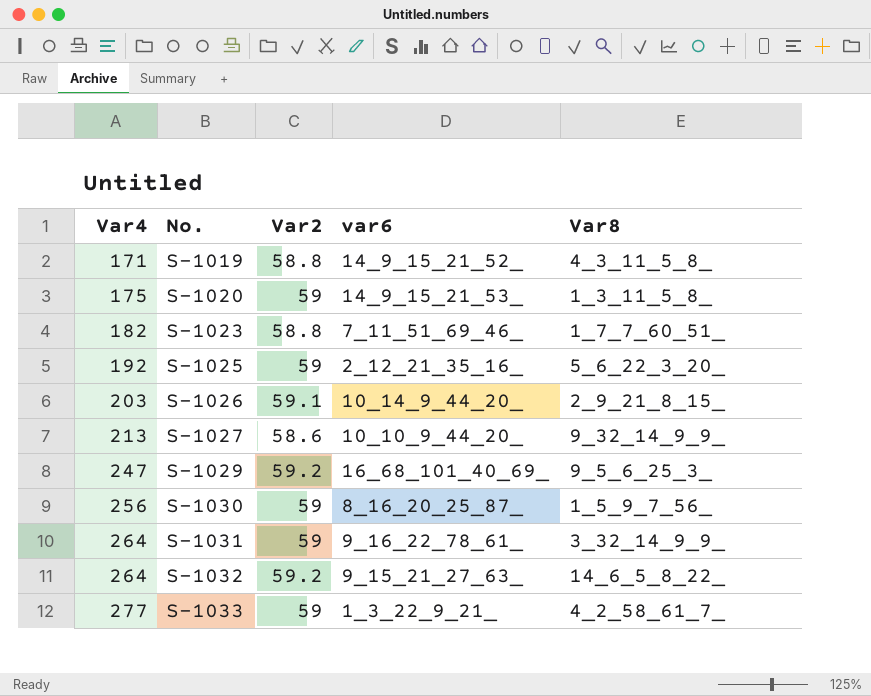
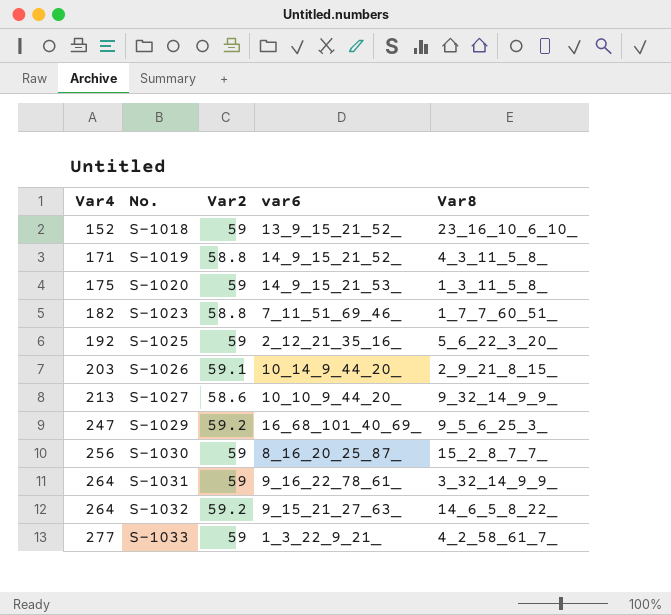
row S-1018: none -> 152 | 59 | 13_9_15_21_52_ | 23_16_10_6_10_
S-1030 | Var8: 1_5_9_7_56_ -> 15_2_8_7_7_

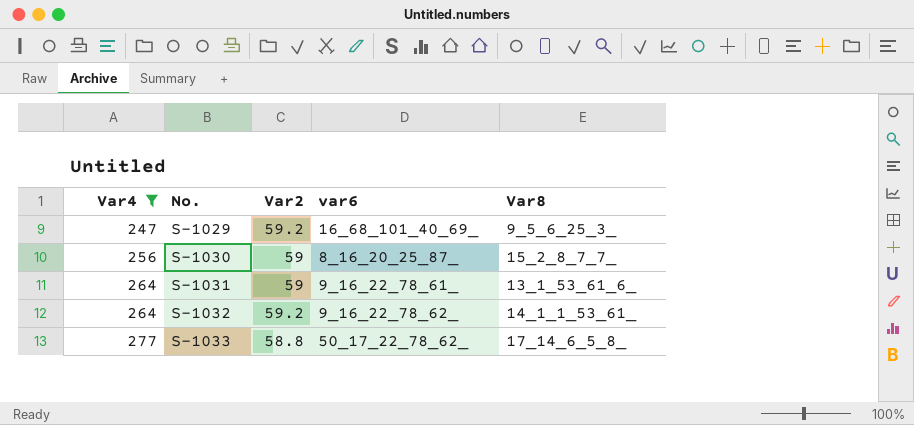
filter: none -> Var4 >= 247
S-1031 | Var8: 3_32_14_9_9_ -> 13_1_53_61_6_
S-1032 | var6: 9_15_21_27_63_ -> 9_16_22_78_62_
S-1032 | Var8: 14_6_5_8_22_ -> 14_1_1_53_61_
S-1033 | Var2: 59 -> 58.8
S-1033 | var6: 1_3_22_9_21_ -> 50_17_22_78_62_
S-1033 | Var8: 4_2_58_61_7_ -> 17_14_6_5_8_

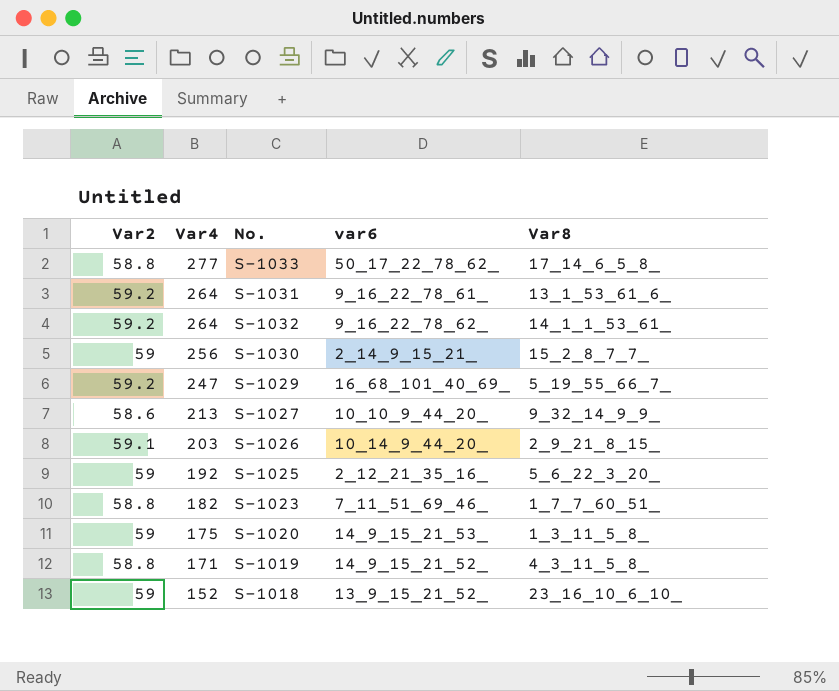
filter: Var4 >= 247 -> none
row order: Var4 ascending -> Var4 descending
column Var2 | position: 3 -> 1
S-1031 | Var2: 59 -> 59.2
S-1030 | var6: 8_16_20_25_87_ -> 2_14_9_15_21_
S-1029 | Var8: 9_5_6_25_3_ -> 5_19_55_66_7_

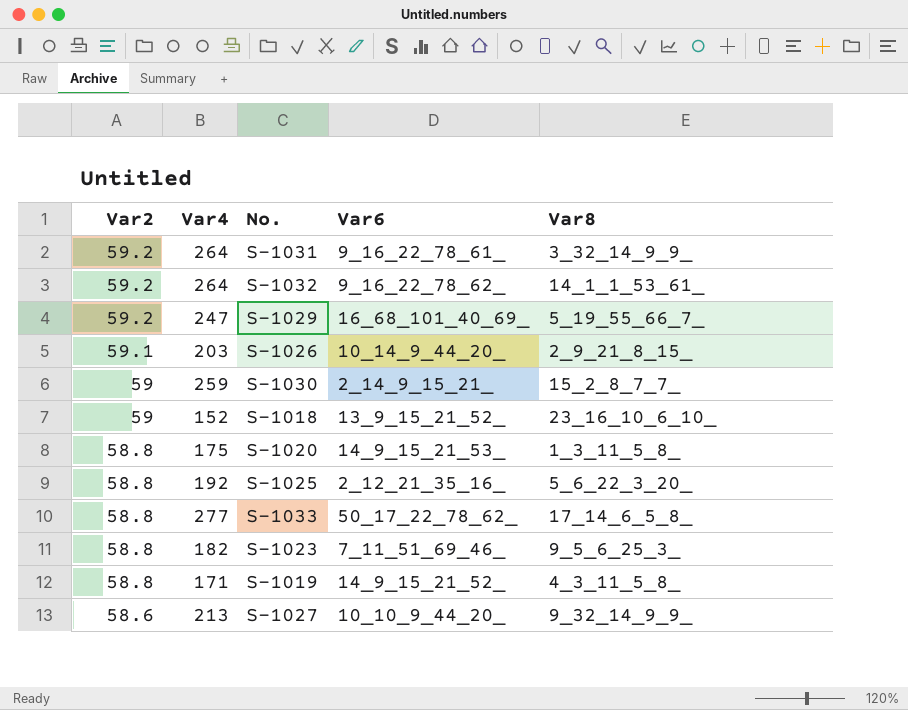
row order: Var4 descending -> Var2 descending
column name: var6 -> Var6
S-1031 | Var8: 13_1_53_61_6_ -> 3_32_14_9_9_
S-1030 | Var4: 256 -> 259
S-1020 | Var2: 59 -> 58.8
S-1025 | Var2: 59 -> 58.8
S-1023 | Var8: 1_7_7_60_51_ -> 9_5_6_25_3_

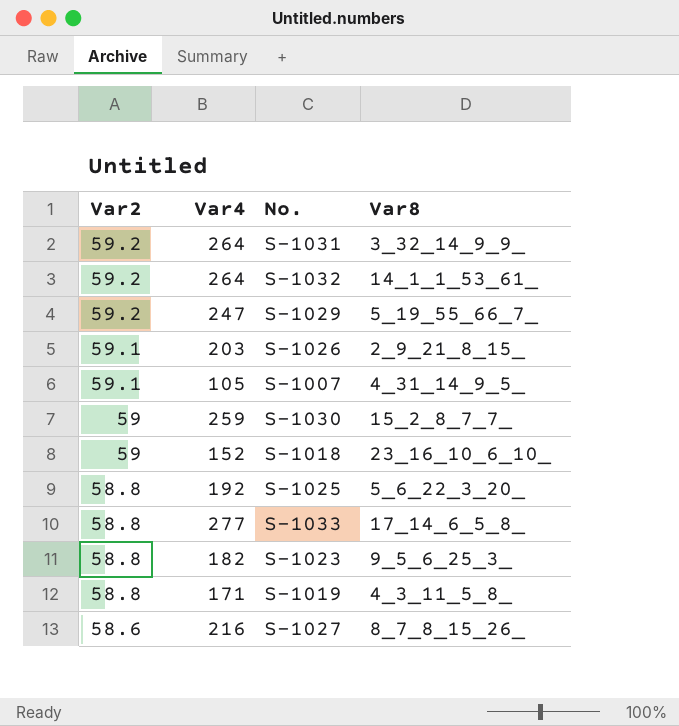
column Var6 | position: 4 -> none
row S-1020: 58.8 | 175 | 14_9_15_21_53_ | 1_3_11_5_8_ -> none
row S-1007: none -> 59.1 | 105 | 4_31_14_9_5_
S-1027 | Var4: 213 -> 216
S-1027 | Var8: 9_32_14_9_9_ -> 8_7_8_15_26_

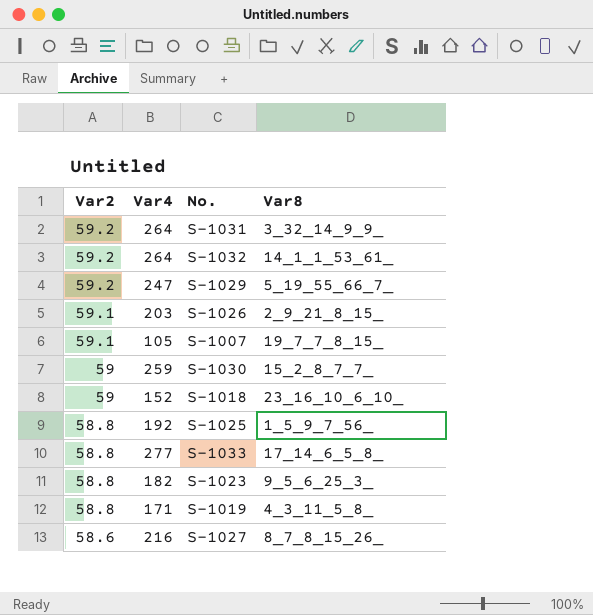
S-1007 | Var8: 4_31_14_9_5_ -> 19_7_7_8_15_
S-1025 | Var8: 5_6_22_3_20_ -> 1_5_9_7_56_

